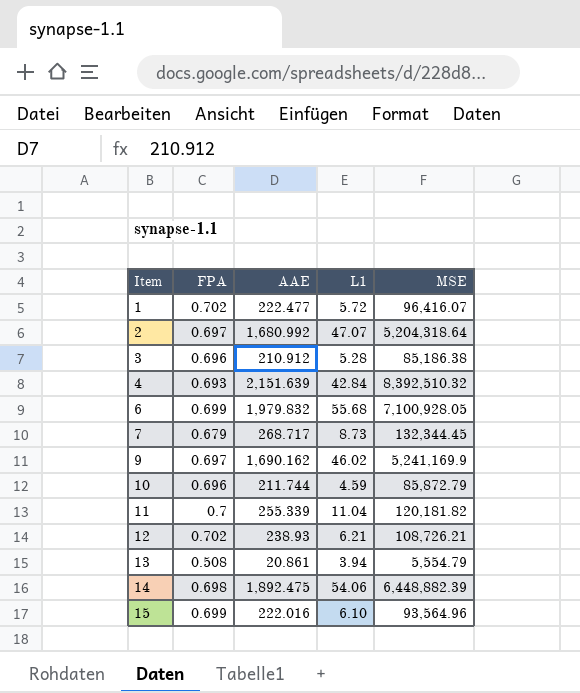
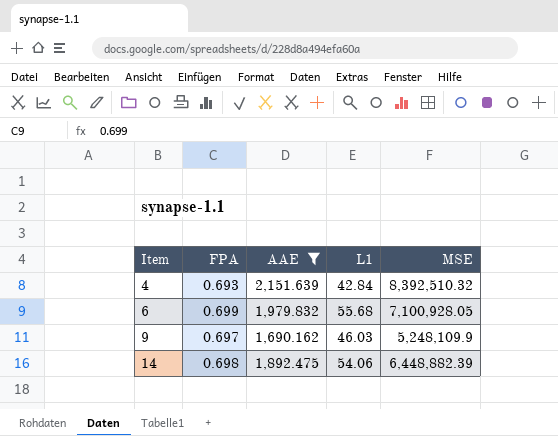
filter: none -> AAE >= 1,690.162
9 | L1: 46.02 -> 46.03
9 | MSE: 5,241,169.9 -> 5,248,109.9

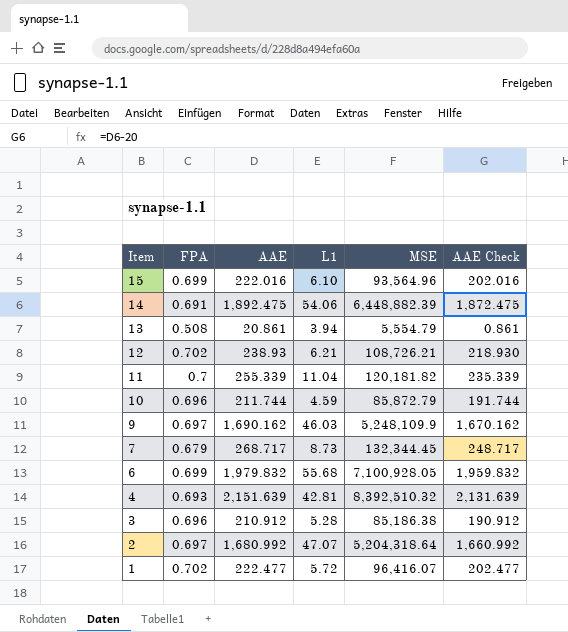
filter: AAE >= 1,690.162 -> none
row order: Item ascending -> Item descending
column AAE Check | formula: none -> [AAE] - 20
14 | FPA: 0.698 -> 0.691
4 | L1: 42.84 -> 42.81

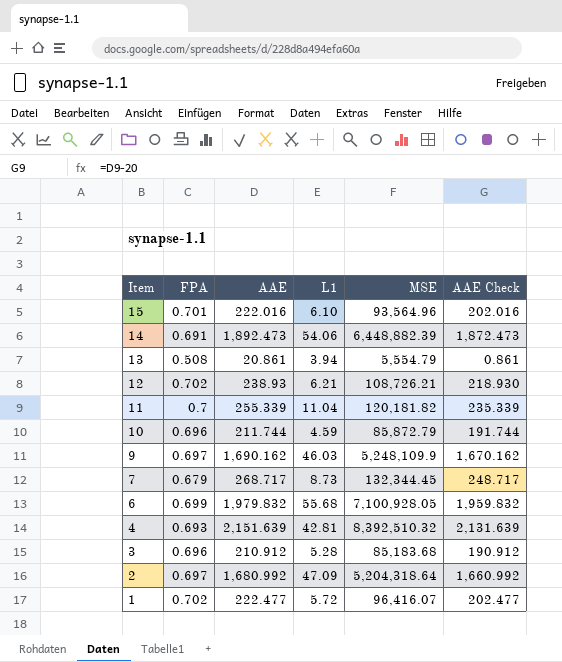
15 | FPA: 0.699 -> 0.701
14 | AAE: 1,892.475 -> 1,892.473
14 | AAE Check: 1,872.475 -> 1,872.473
3 | MSE: 85,186.38 -> 85,183.68
2 | L1: 47.07 -> 47.09

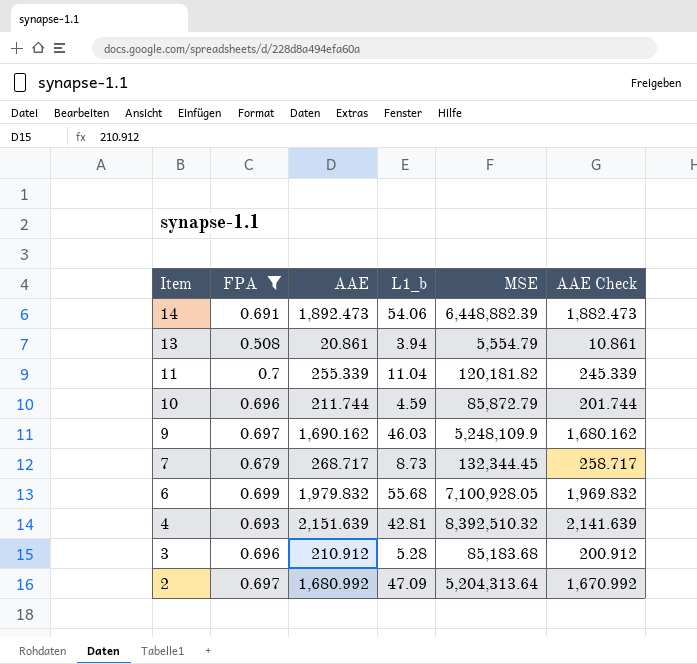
filter: none -> FPA <= 0.7
column name: L1 -> L1_b
column AAE Check | formula: [AAE] - 20 -> [AAE] - 10
2 | MSE: 5,204,318.64 -> 5,204,313.64

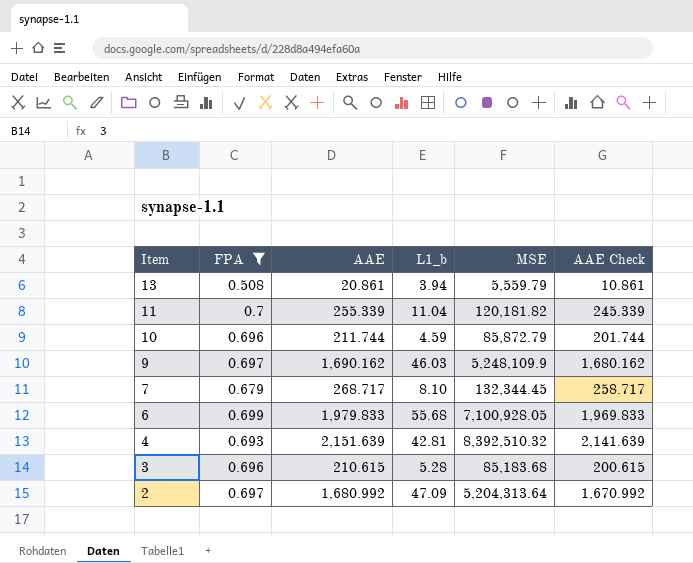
row 14: 0.691 | 1,892.473 | 54.06 | 6,448,882.39 | 1,882.473 -> none
13 | MSE: 5,554.79 -> 5,559.79
7 | L1_b: 8.73 -> 8.10
6 | AAE: 1,979.832 -> 1,979.833
6 | AAE Check: 1,969.832 -> 1,969.833
3 | AAE: 210.912 -> 210.615
3 | AAE Check: 200.912 -> 200.615

